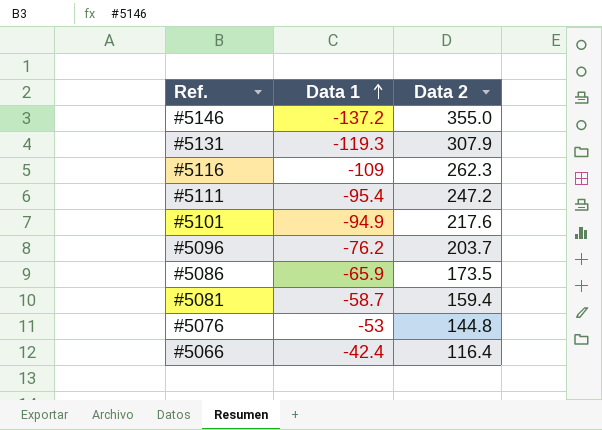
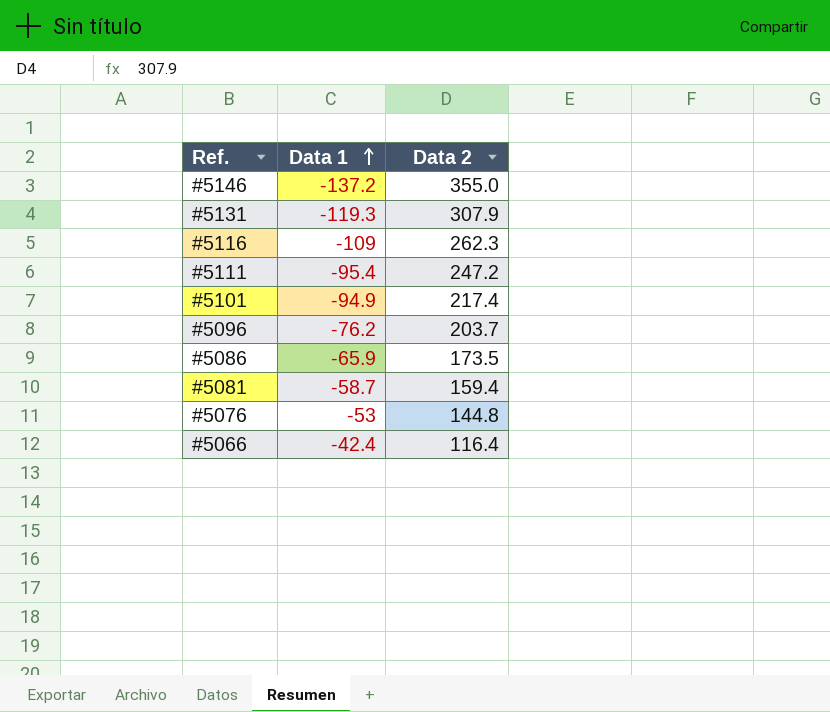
#5101 | Data 2: 217.6 -> 217.4

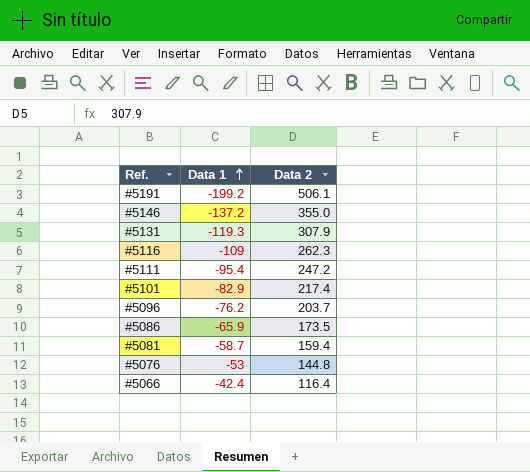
row #5191: none -> -199.2 | 506.1
#5101 | Data 1: -94.9 -> -82.9

